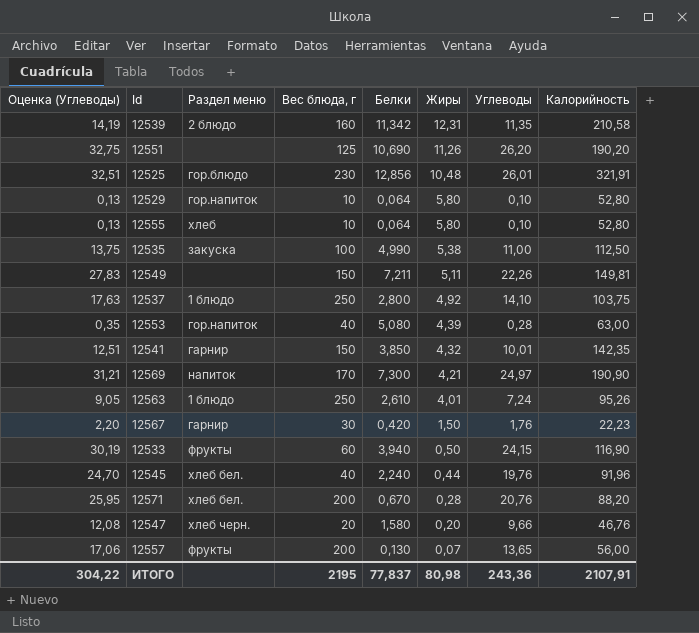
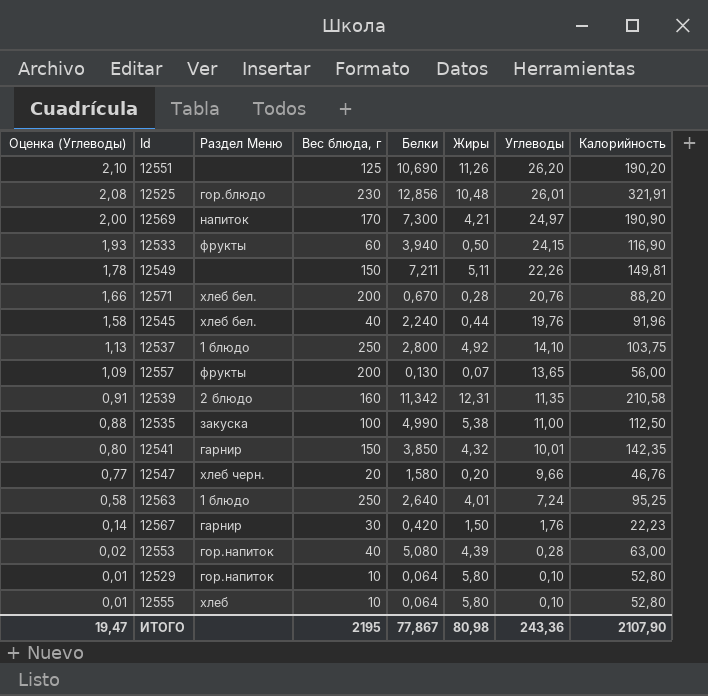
row order: Жиры descending -> Оценка (Углеводы) descending
column Оценка (Углеводы) | formula: [Углеводы] * 1,25 -> [Углеводы] * 0,08
column name: Раздел меню -> Раздел Меню
12563 | Белки: 2,610 -> 2,640
12563 | Калорийность: 95,26 -> 95,25
ИТОГО | Оценка (Углеводы): 304,22 -> 19,47
ИТОГО | Белки: 77,837 -> 77,867
ИТОГО | Калорийность: 2107,91 -> 2107,90

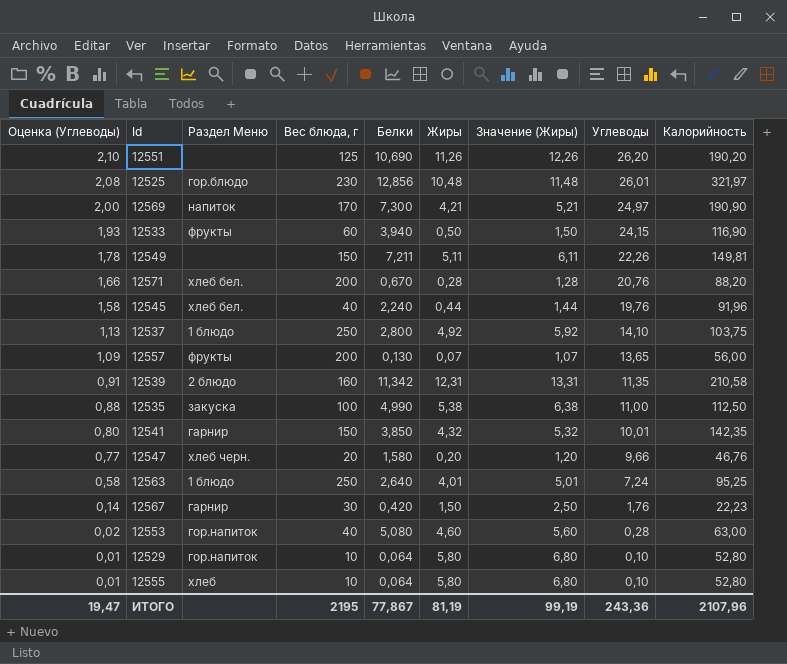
column Значение (Жиры) | formula: none -> [Жиры] + 1
12525 | Калорийность: 321,91 -> 321,97
12553 | Жиры: 4,39 -> 4,60
ИТОГО | Жиры: 80,98 -> 81,19
ИТОГО | Калорийность: 2107,90 -> 2107,96

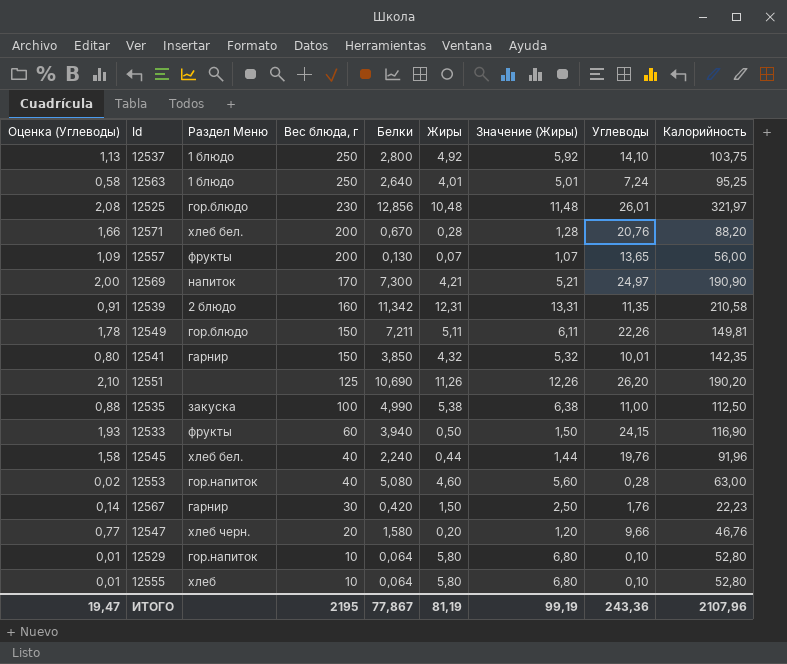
row order: Оценка (Углеводы) descending -> Вес блюда, г descending
12549 | Раздел Меню: none -> гор.блюдо

